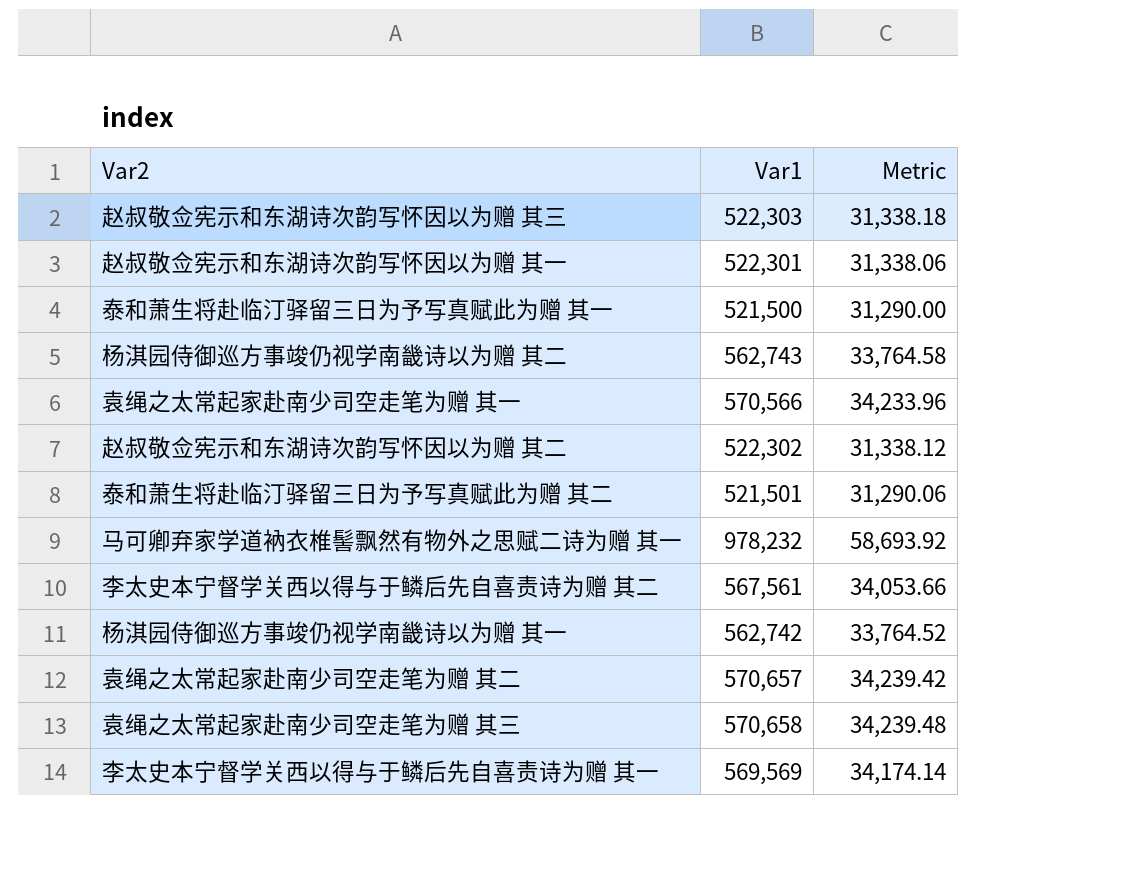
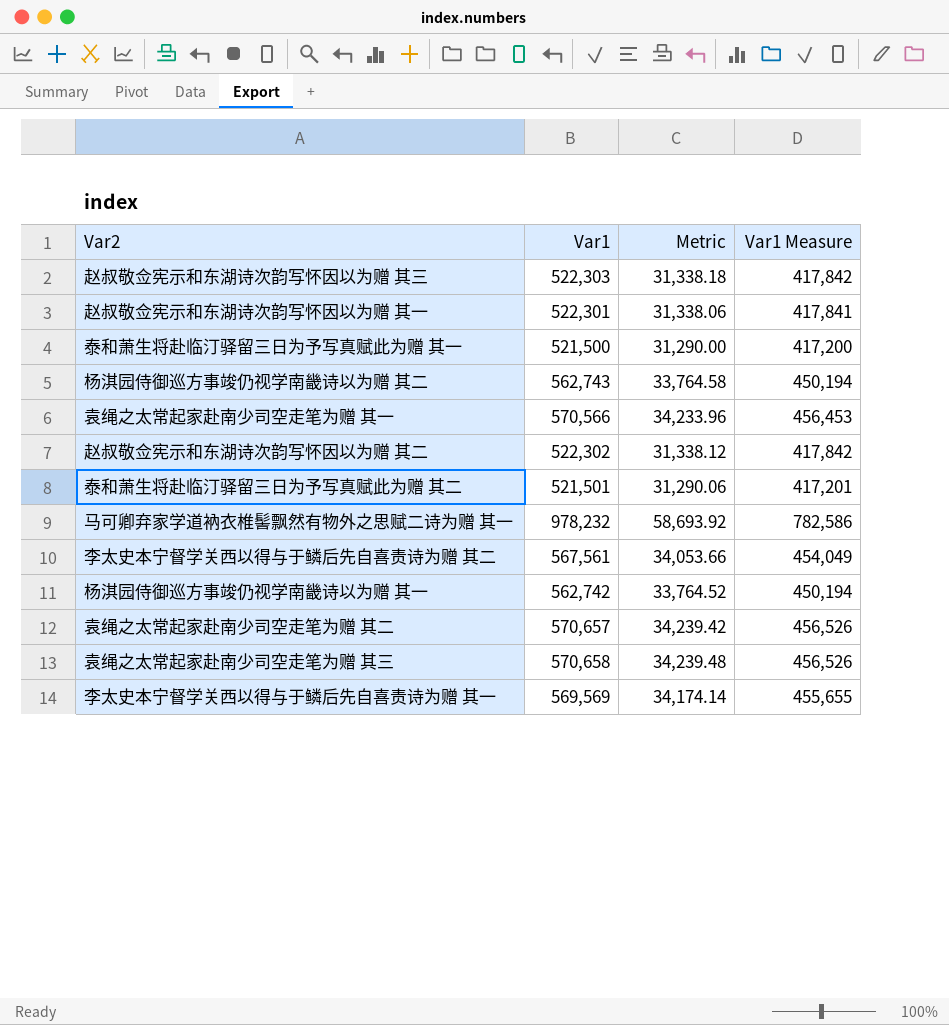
column Var1 Measure | formula: none -> [Var1] * 0.8

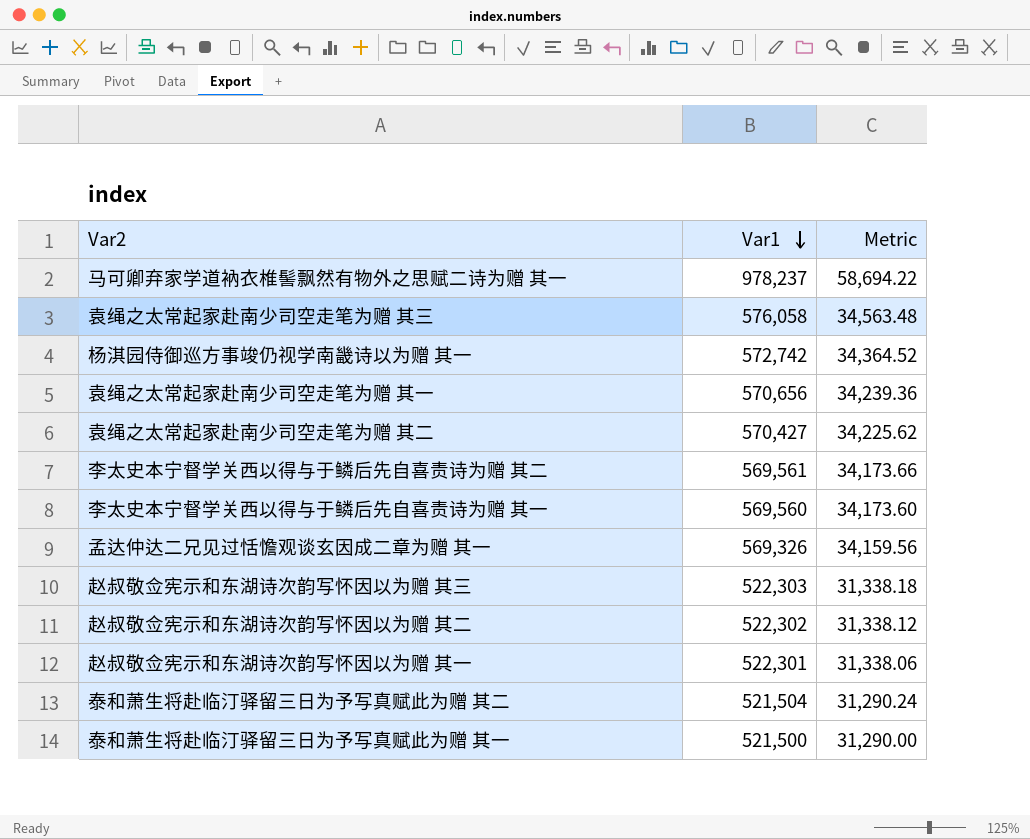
row order: none -> Var1 descending
column Var1 Measure | formula: [Var1] * 0.8 -> none
row 杨淇园侍御巡方事竣仍视学南畿诗以为赠 其二: 562,743 | 33,764.58 | 450,194 -> none
马可卿弃家学道衲衣椎髻飘然有物外之思赋二诗为赠 其一 | Var1: 978,232 -> 978,237
马可卿弃家学道衲衣椎髻飘然有物外之思赋二诗为赠 其一 | Metric: 58,693.92 -> 58,694.22
袁绳之太常起家赴南少司空走笔为赠 其三 | Var1: 570,658 -> 576,058
袁绳之太常起家赴南少司空走笔为赠 其三 | Metric: 34,239.48 -> 34,563.48
杨淇园侍御巡方事竣仍视学南畿诗以为赠 其一 | Var1: 562,742 -> 572,742
杨淇园侍御巡方事竣仍视学南畿诗以为赠 其一 | Metric: 33,764.52 -> 34,364.52
袁绳之太常起家赴南少司空走笔为赠 其一 | Var1: 570,566 -> 570,656
袁绳之太常起家赴南少司空走笔为赠 其一 | Metric: 34,233.96 -> 34,239.36
袁绳之太常起家赴南少司空走笔为赠 其二 | Var1: 570,657 -> 570,427
袁绳之太常起家赴南少司空走笔为赠 其二 | Metric: 34,239.42 -> 34,225.62
李太史本宁督学关西以得与于鳞后先自喜责诗为赠 其二 | Var1: 567,561 -> 569,561
李太史本宁督学关西以得与于鳞后先自喜责诗为赠 其二 | Metric: 34,053.66 -> 34,173.66
李太史本宁督学关西以得与于鳞后先自喜责诗为赠 其一 | Var1: 569,569 -> 569,560
李太史本宁督学关西以得与于鳞后先自喜责诗为赠 其一 | Metric: 34,174.14 -> 34,173.60
row 孟达仲达二兄见过恬憺观谈玄因成二章为赠 其一: none -> 569,326 | 34,159.56
泰和萧生将赴临汀驿留三日为予写真赋此为赠 其二 | Var1: 521,501 -> 521,504
泰和萧生将赴临汀驿留三日为予写真赋此为赠 其二 | Metric: 31,290.06 -> 31,290.24

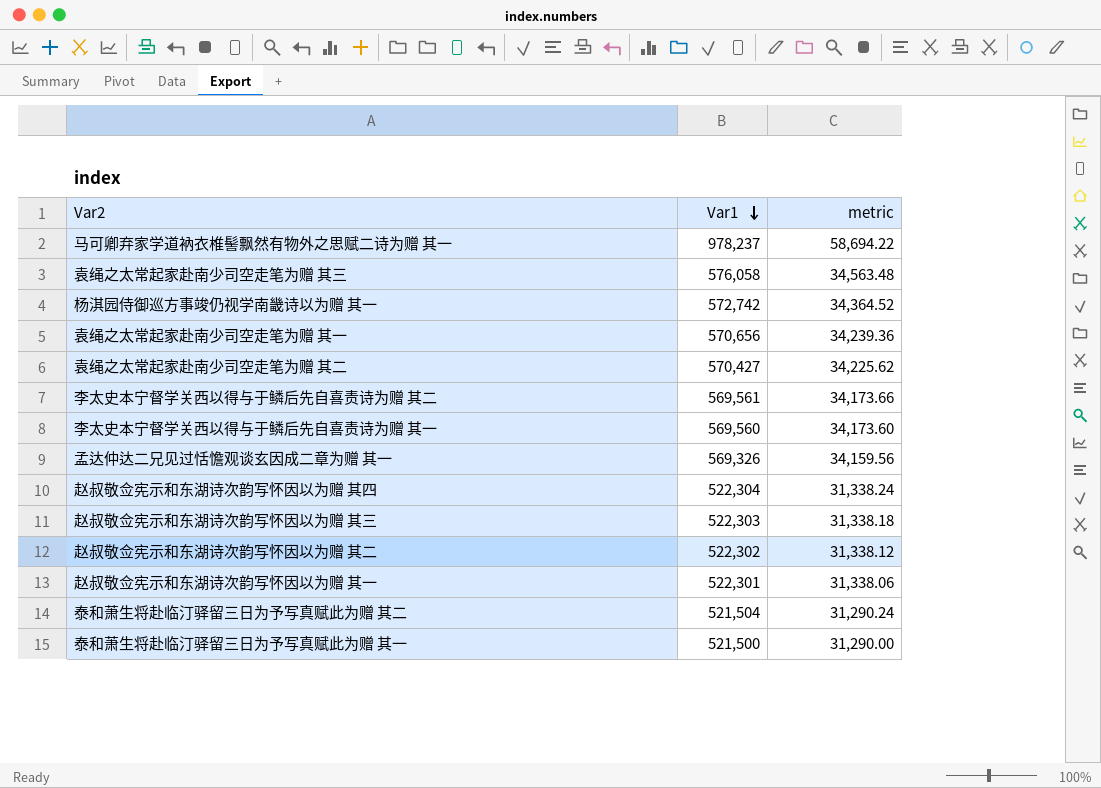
column name: Metric -> metric
row 赵叔敬佥宪示和东湖诗次韵写怀因以为赠 其四: none -> 522,304 | 31,338.24

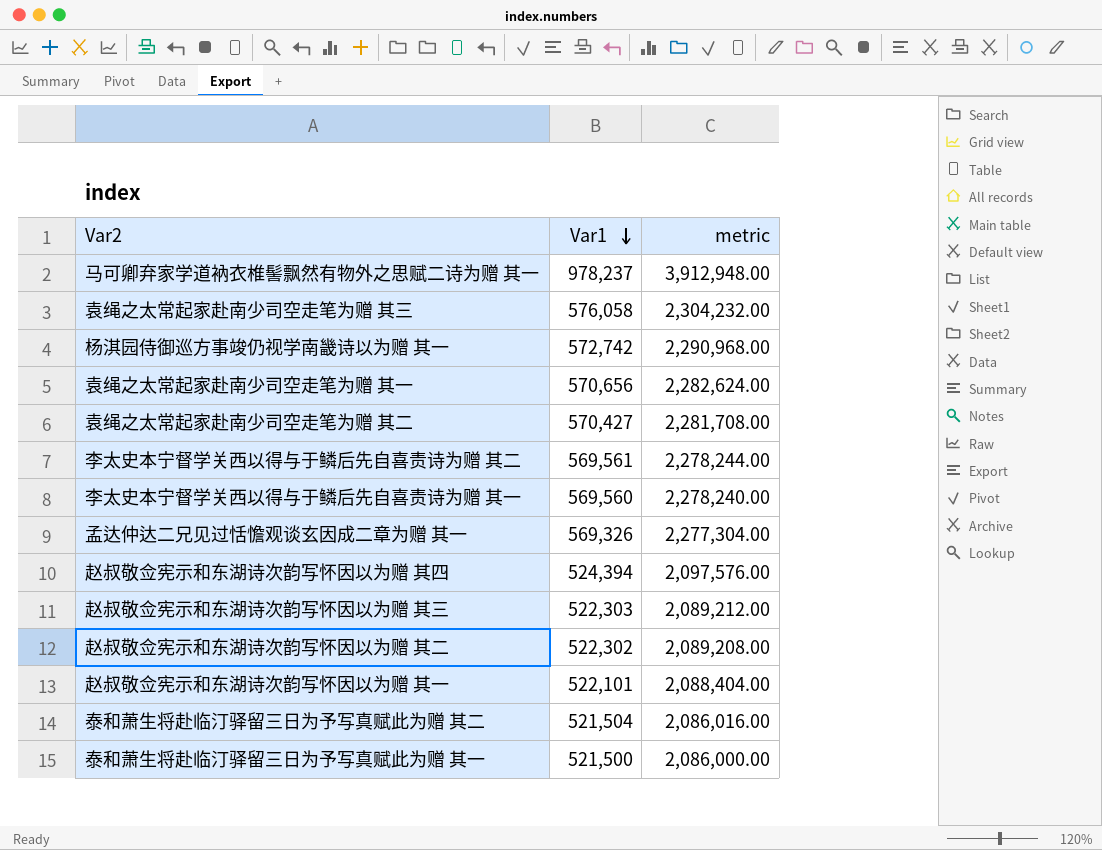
column metric | formula: [Var1] * 0.06 -> [Var1] * 4
赵叔敬佥宪示和东湖诗次韵写怀因以为赠 其四 | Var1: 522,304 -> 524,394
赵叔敬佥宪示和东湖诗次韵写怀因以为赠 其一 | Var1: 522,301 -> 522,101

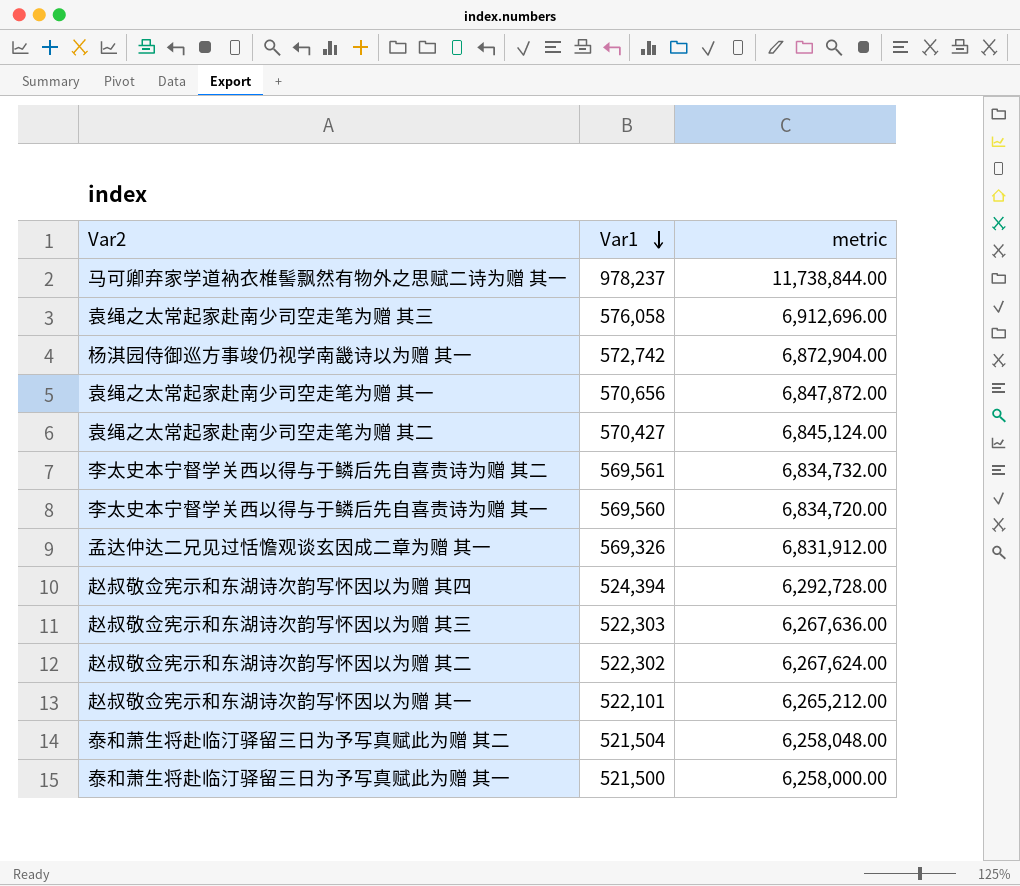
column metric | formula: [Var1] * 4 -> [Var1] * 12

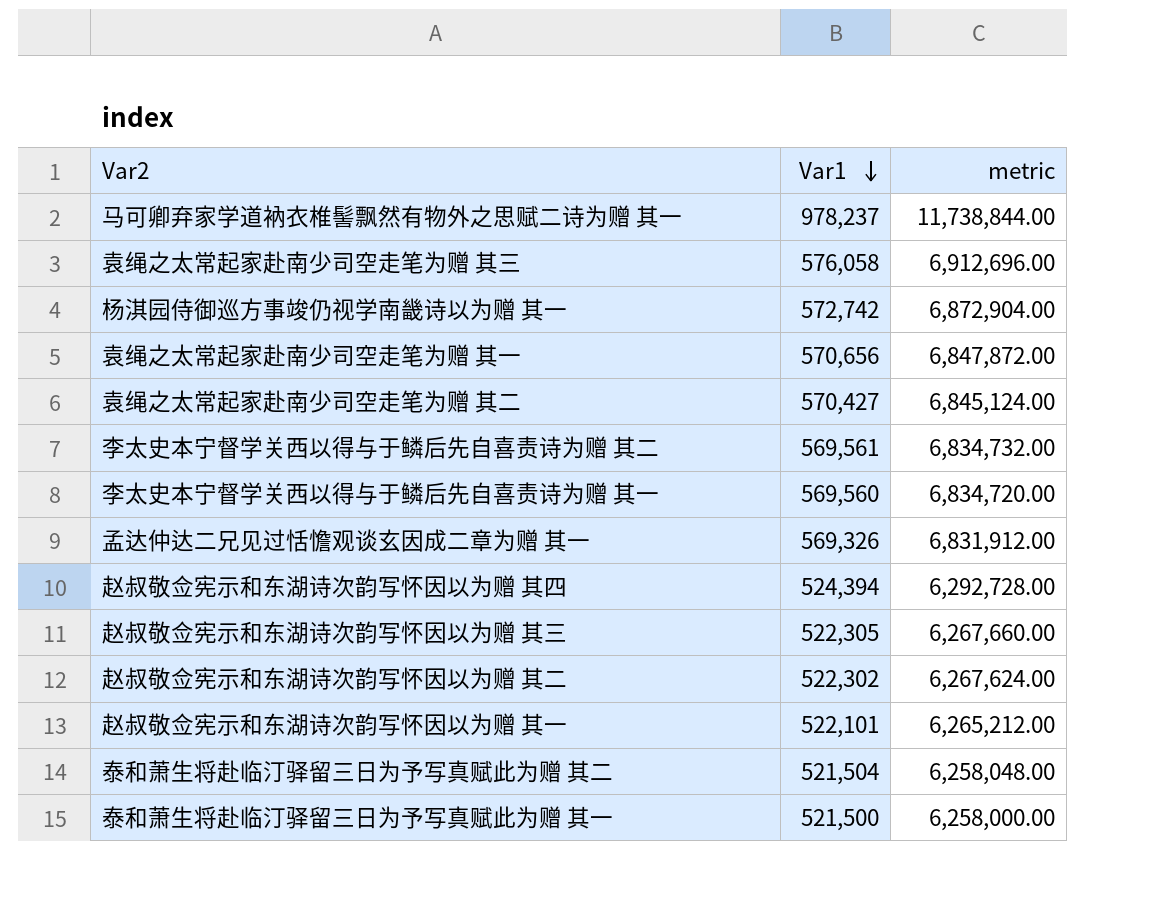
赵叔敬佥宪示和东湖诗次韵写怀因以为赠 其三 | Var1: 522,303 -> 522,305
赵叔敬佥宪示和东湖诗次韵写怀因以为赠 其三 | metric: 6,267,636.00 -> 6,267,660.00

